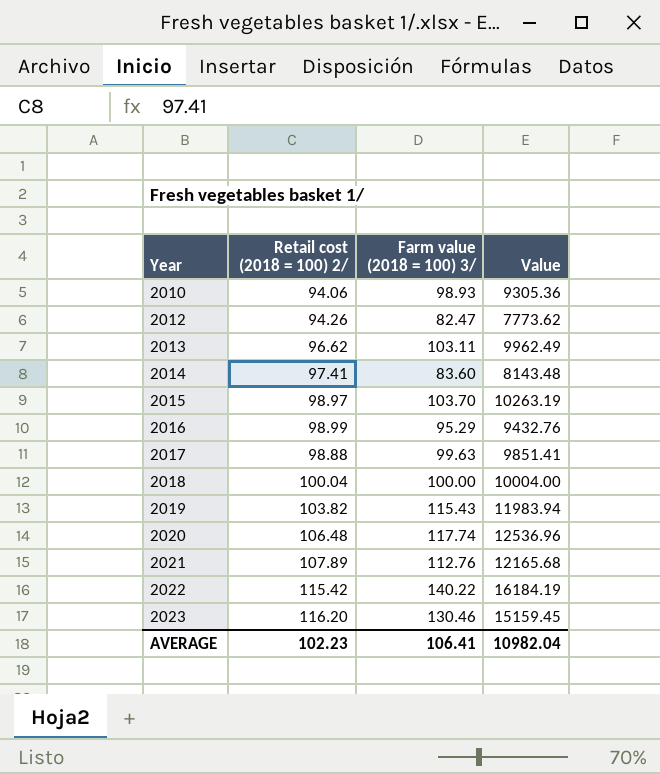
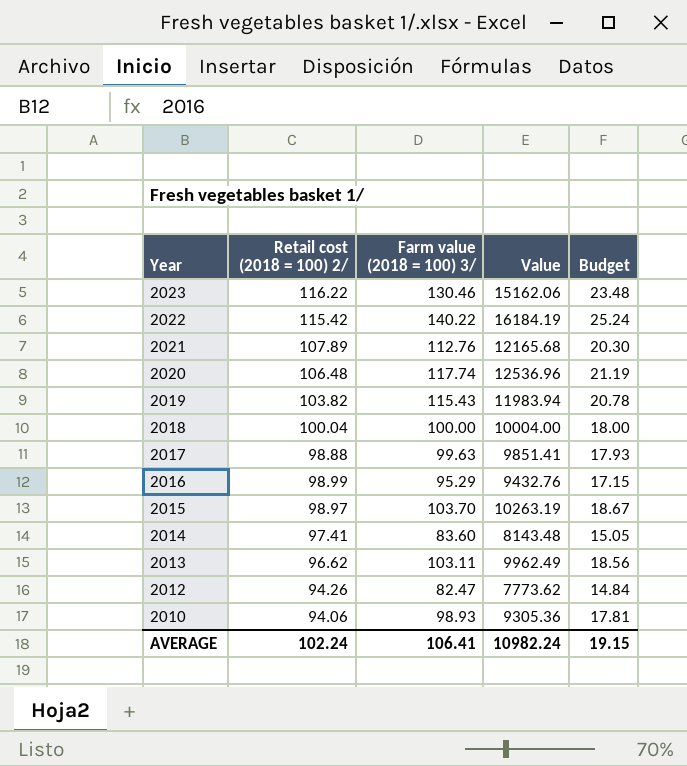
row order: Year ascending -> Year descending
column Budget | formula: none -> [Farm value (2018 = 100) 3/] * 0.18
2023 | Retail cost (2018 = 100) 2/: 116.20 -> 116.22
2023 | Value: 15159.45 -> 15162.06
AVERAGE | Retail cost (2018 = 100) 2/: 102.23 -> 102.24
AVERAGE | Value: 10982.04 -> 10982.24

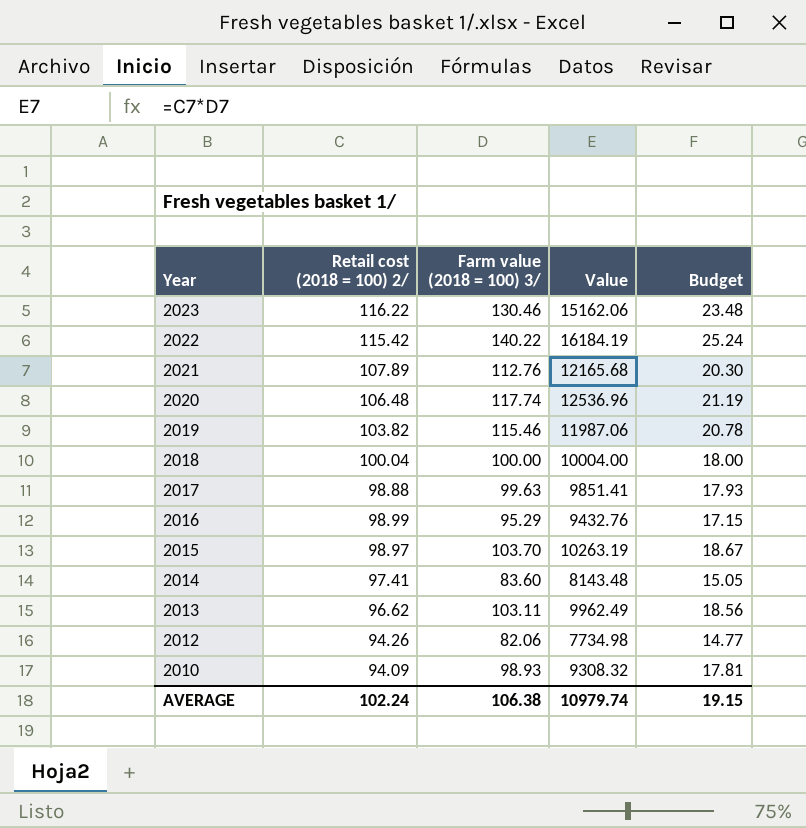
2019 | Farm value (2018 = 100) 3/: 115.43 -> 115.46
2019 | Value: 11983.94 -> 11987.06
2012 | Farm value (2018 = 100) 3/: 82.47 -> 82.06
2012 | Value: 7773.62 -> 7734.98
2012 | Budget: 14.84 -> 14.77
2010 | Retail cost (2018 = 100) 2/: 94.06 -> 94.09
2010 | Value: 9305.36 -> 9308.32
AVERAGE | Farm value (2018 = 100) 3/: 106.41 -> 106.38
AVERAGE | Value: 10982.24 -> 10979.74

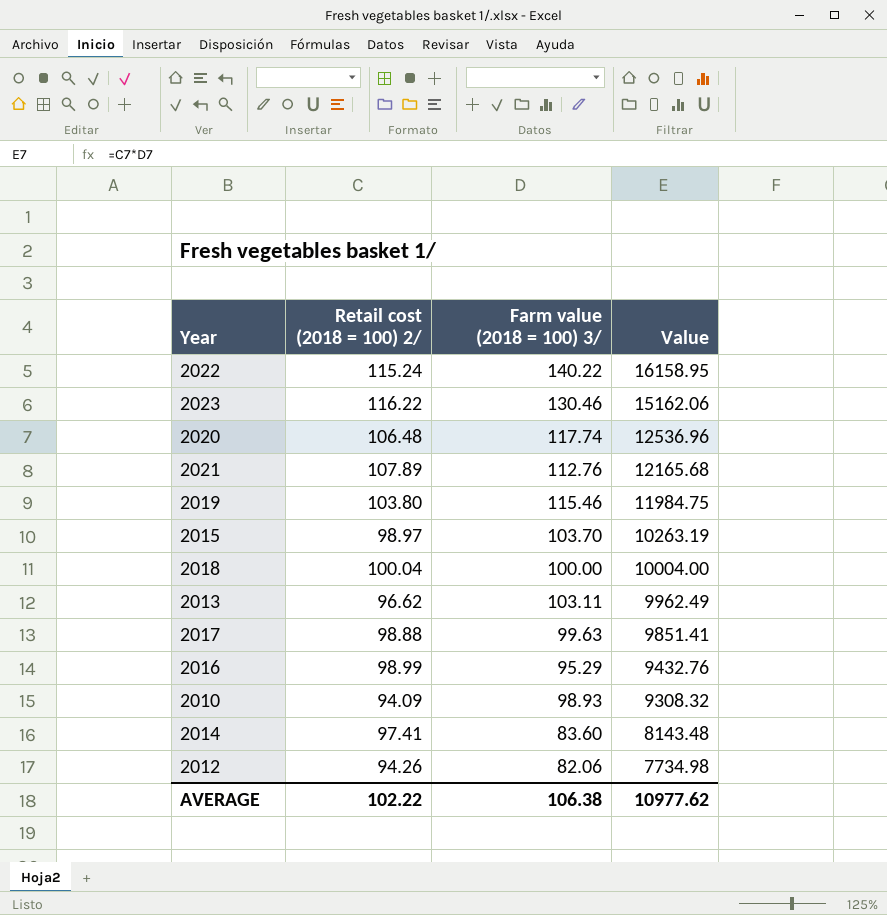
row order: Year descending -> Value descending
column Budget | formula: [Farm value (2018 = 100) 3/] * 0.18 -> none
2022 | Retail cost (2018 = 100) 2/: 115.42 -> 115.24
2022 | Value: 16184.19 -> 16158.95
2019 | Retail cost (2018 = 100) 2/: 103.82 -> 103.80
2019 | Value: 11987.06 -> 11984.75
AVERAGE | Retail cost (2018 = 100) 2/: 102.24 -> 102.22
AVERAGE | Value: 10979.74 -> 10977.62

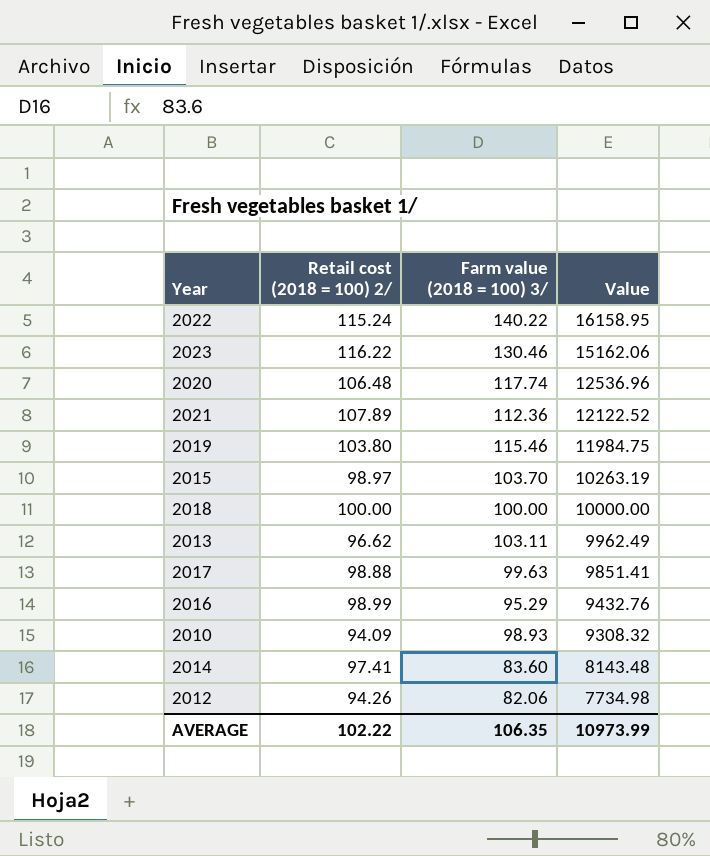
2021 | Farm value (2018 = 100) 3/: 112.76 -> 112.36
2021 | Value: 12165.68 -> 12122.52
2018 | Retail cost (2018 = 100) 2/: 100.04 -> 100.00
2018 | Value: 10004.00 -> 10000.00
AVERAGE | Farm value (2018 = 100) 3/: 106.38 -> 106.35
AVERAGE | Value: 10977.62 -> 10973.99

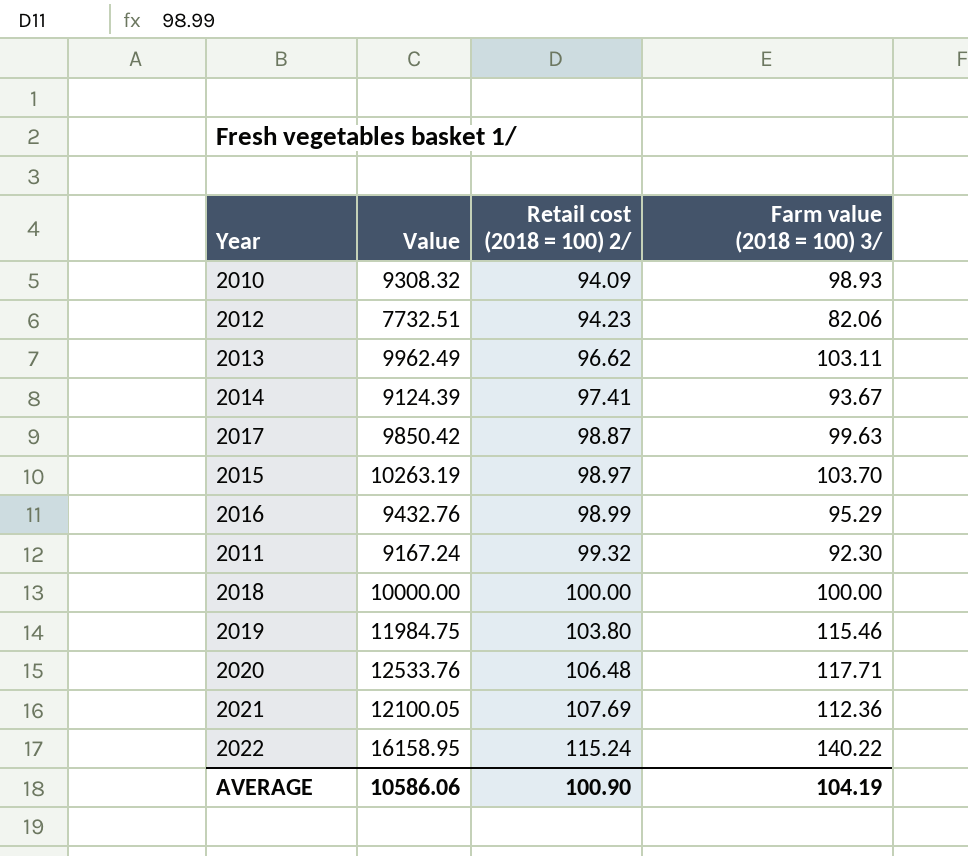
row order: Value descending -> Retail cost (2018 = 100) 2/ ascending
column Value | position: 4 -> 2
row 2023: 116.22 | 130.46 | 15162.06 -> none
2012 | Value: 7734.98 -> 7732.51
2012 | Retail cost (2018 = 100) 2/: 94.26 -> 94.23
2014 | Value: 8143.48 -> 9124.39
2014 | Farm value (2018 = 100) 3/: 83.60 -> 93.67
2017 | Value: 9851.41 -> 9850.42
2017 | Retail cost (2018 = 100) 2/: 98.88 -> 98.87
row 2011: none -> 9167.24 | 99.32 | 92.30
2020 | Value: 12536.96 -> 12533.76
2020 | Farm value (2018 = 100) 3/: 117.74 -> 117.71
2021 | Value: 12122.52 -> 12100.05
2021 | Retail cost (2018 = 100) 2/: 107.89 -> 107.69
AVERAGE | Value: 10973.99 -> 10586.06
AVERAGE | Retail cost (2018 = 100) 2/: 102.22 -> 100.90
AVERAGE | Farm value (2018 = 100) 3/: 106.35 -> 104.19

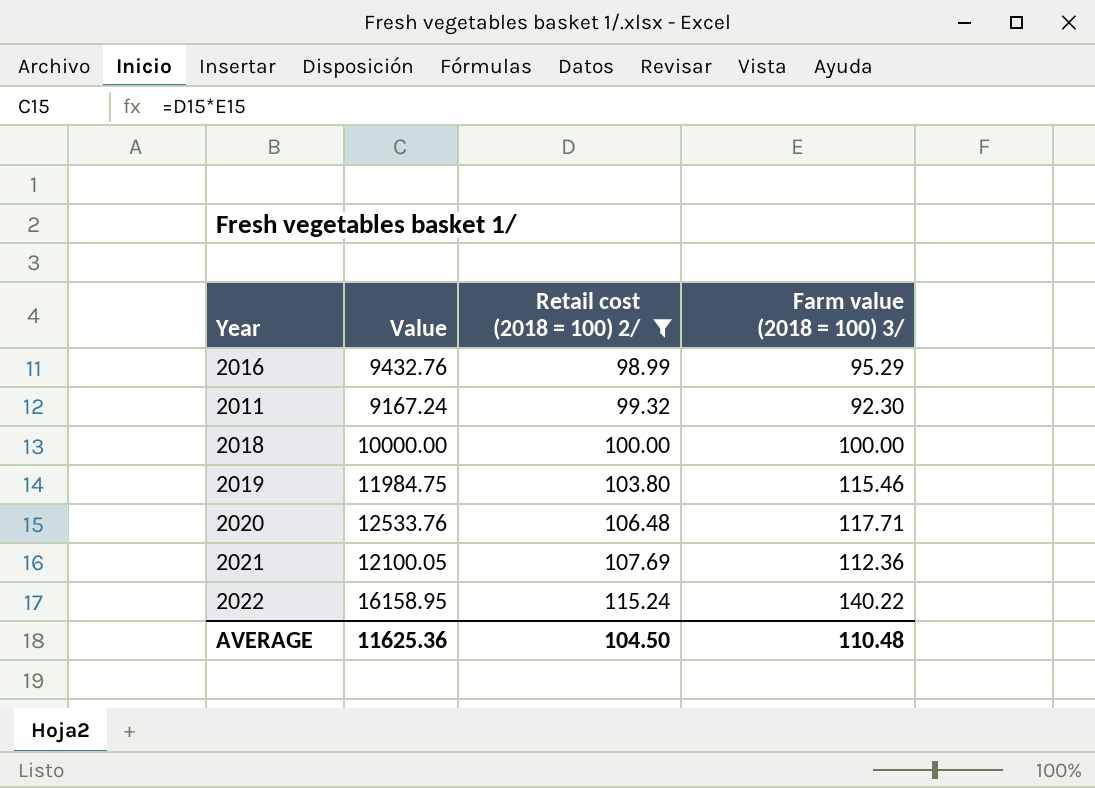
filter: none -> Retail cost (2018 = 100) 2/ >= 98.99
AVERAGE | Value: 10586.06 -> 11625.36
AVERAGE | Retail cost (2018 = 100) 2/: 100.90 -> 104.50
AVERAGE | Farm value (2018 = 100) 3/: 104.19 -> 110.48

